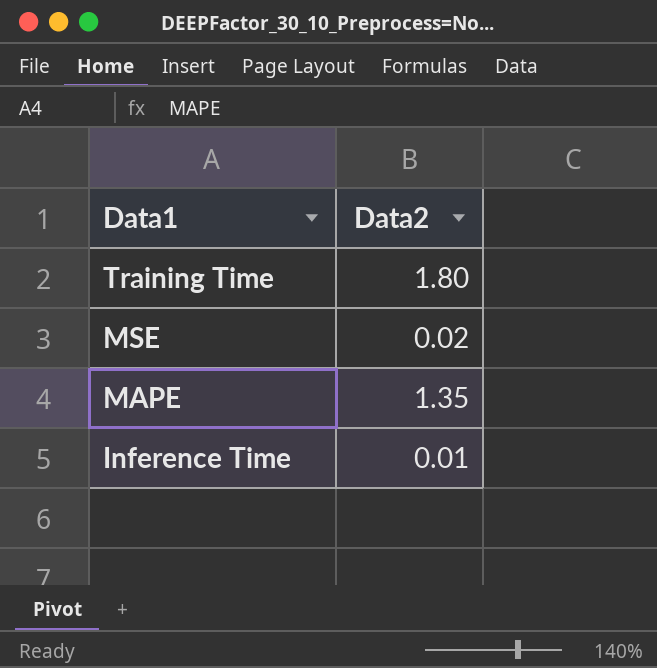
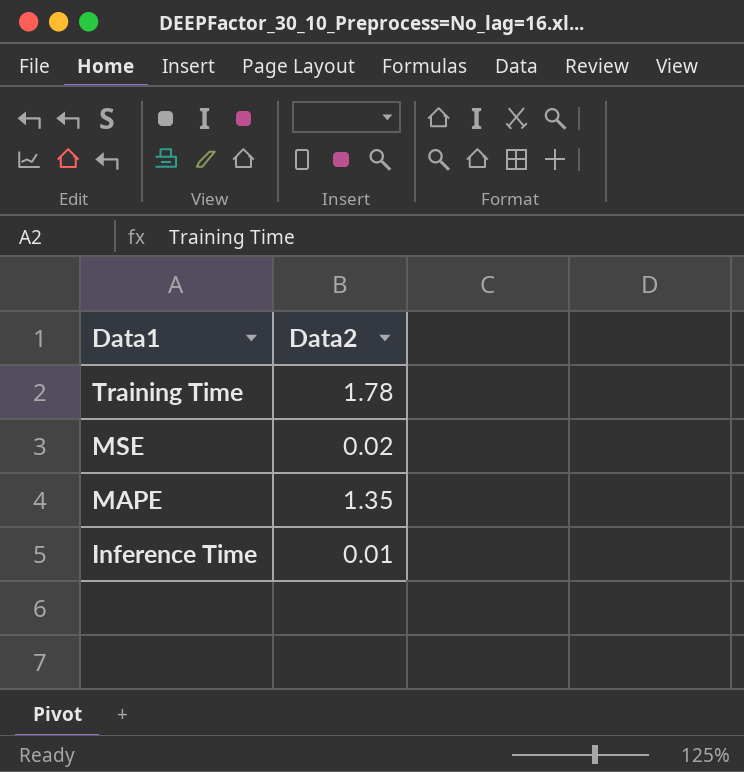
Training Time | Data2: 1.80 -> 1.78

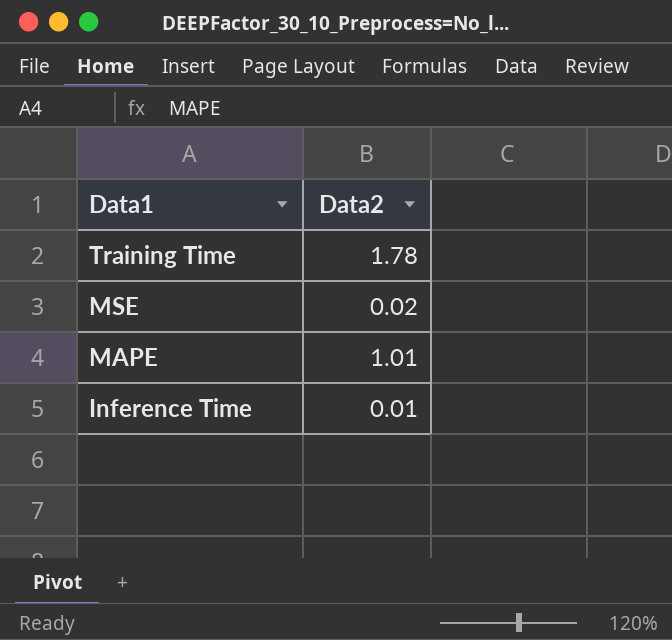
MAPE | Data2: 1.35 -> 1.01

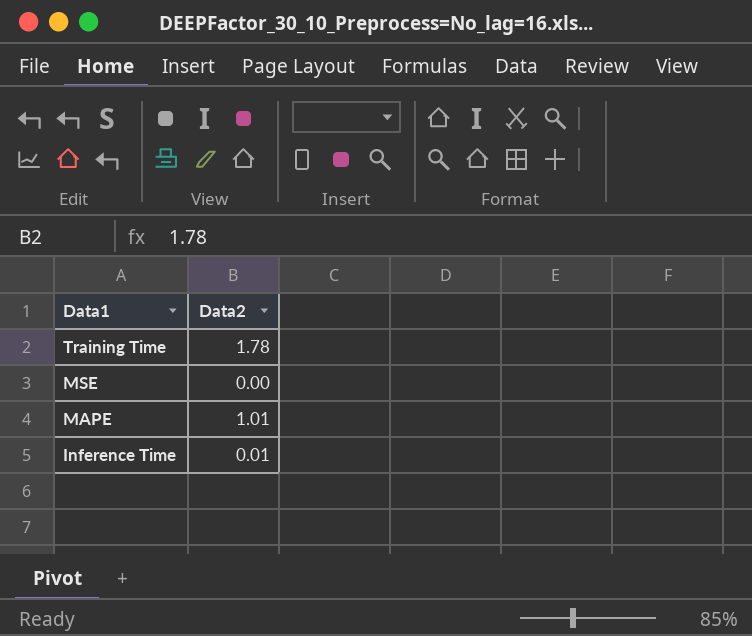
MSE | Data2: 0.02 -> 0.00

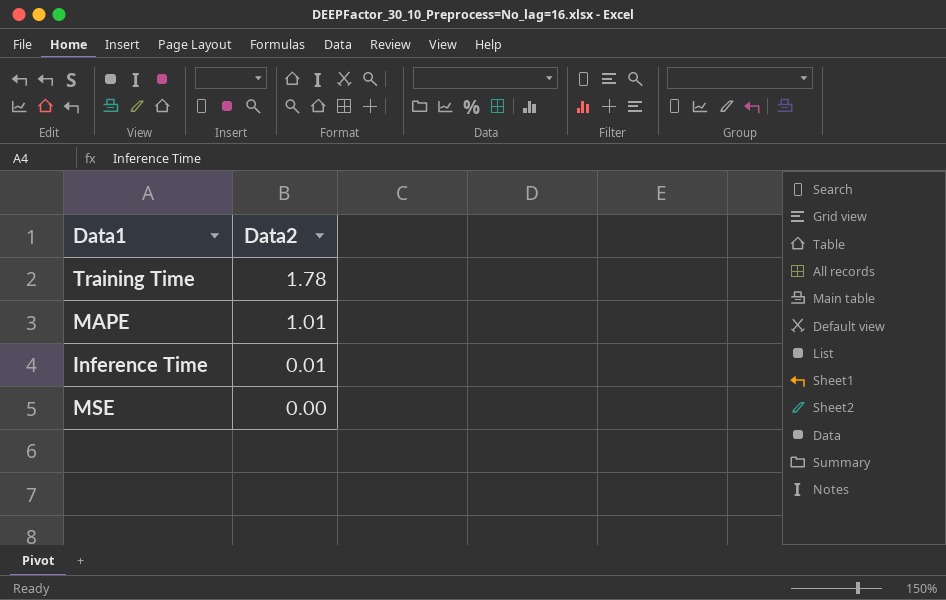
row order: Data1 descending -> Data2 descending

